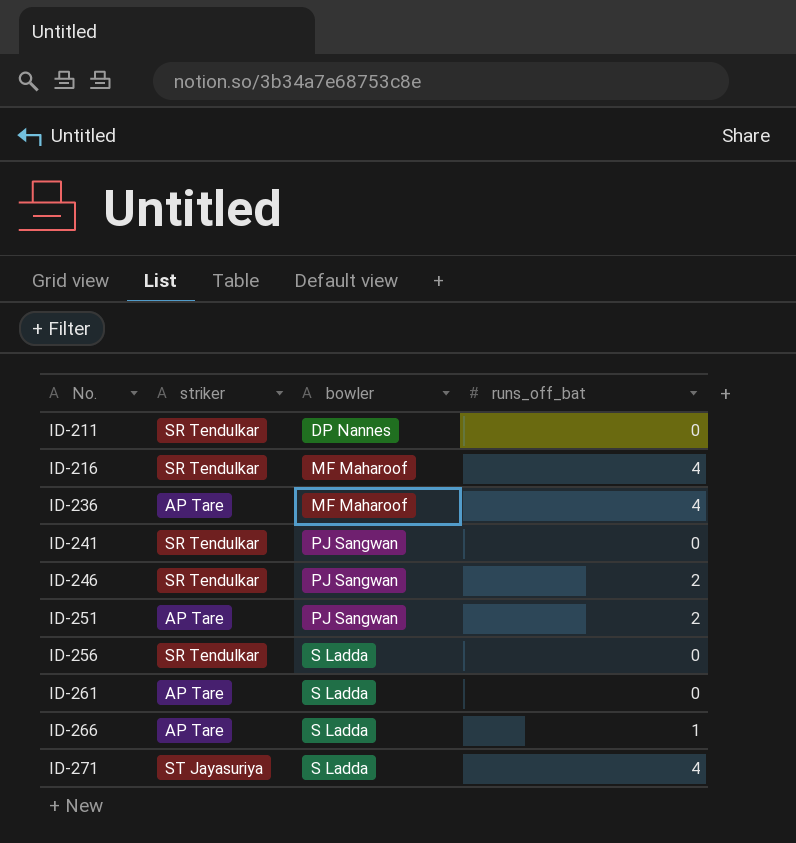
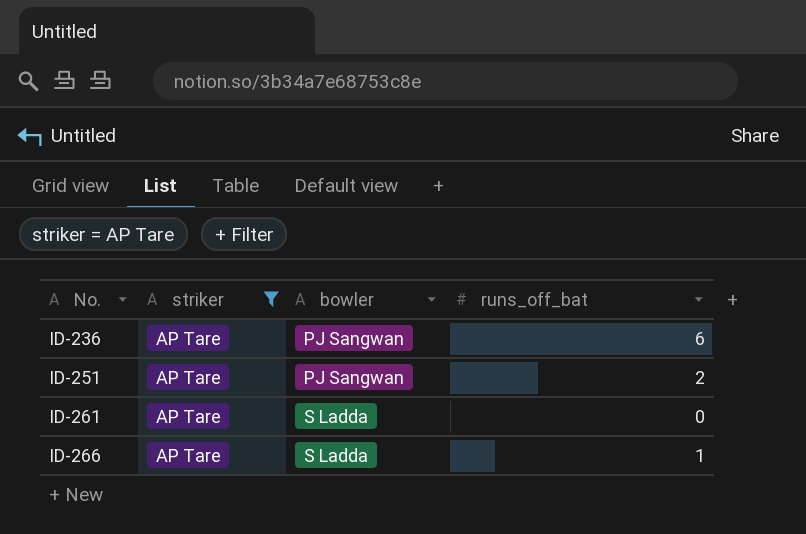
filter: none -> striker = AP Tare
ID-236 | bowler: MF Maharoof -> PJ Sangwan
ID-236 | runs_off_bat: 4 -> 6

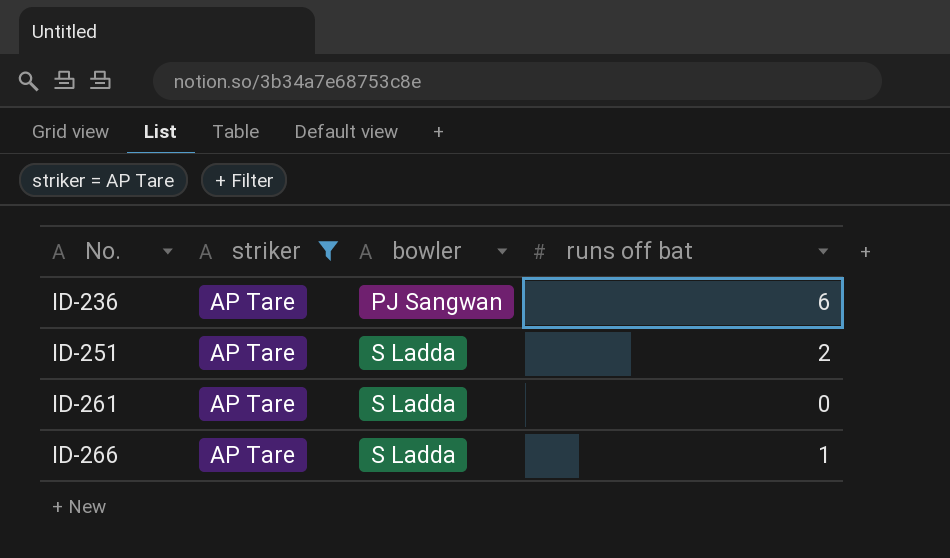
column name: runs_off_bat -> runs off bat
ID-251 | bowler: PJ Sangwan -> S Ladda

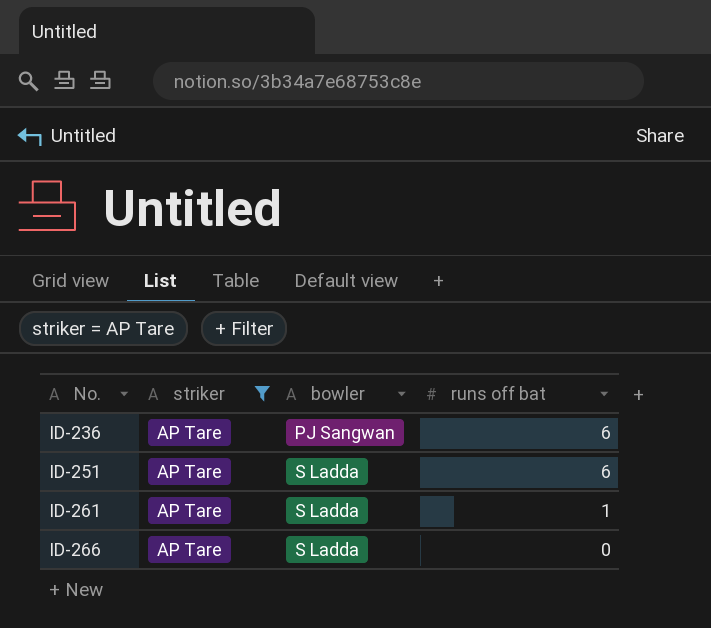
ID-251 | runs off bat: 2 -> 6
ID-261 | runs off bat: 0 -> 1
ID-266 | runs off bat: 1 -> 0

